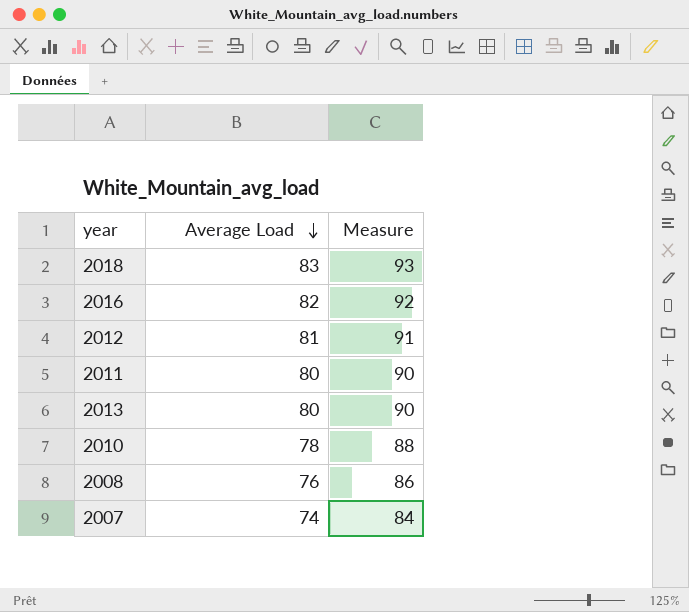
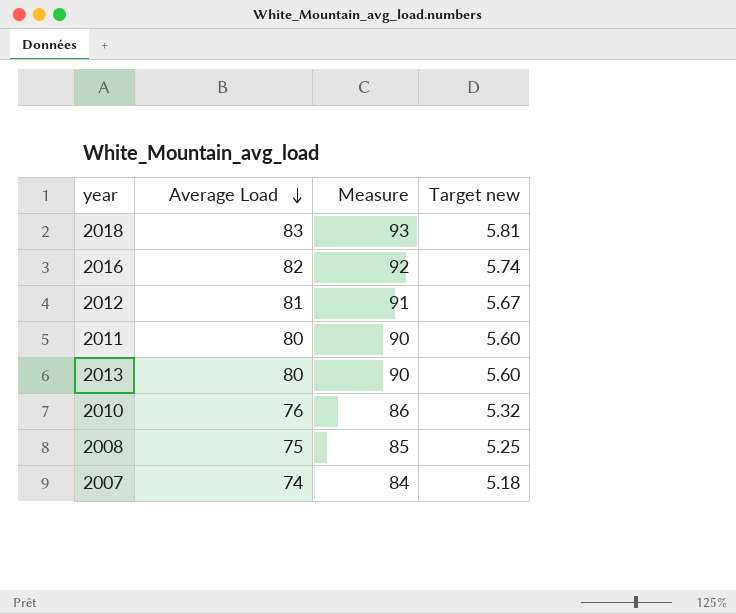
column Target new | formula: none -> [Average Load] * 0.07
2010 | Average Load: 78 -> 76
2010 | Measure: 88 -> 86
2008 | Average Load: 76 -> 75
2008 | Measure: 86 -> 85

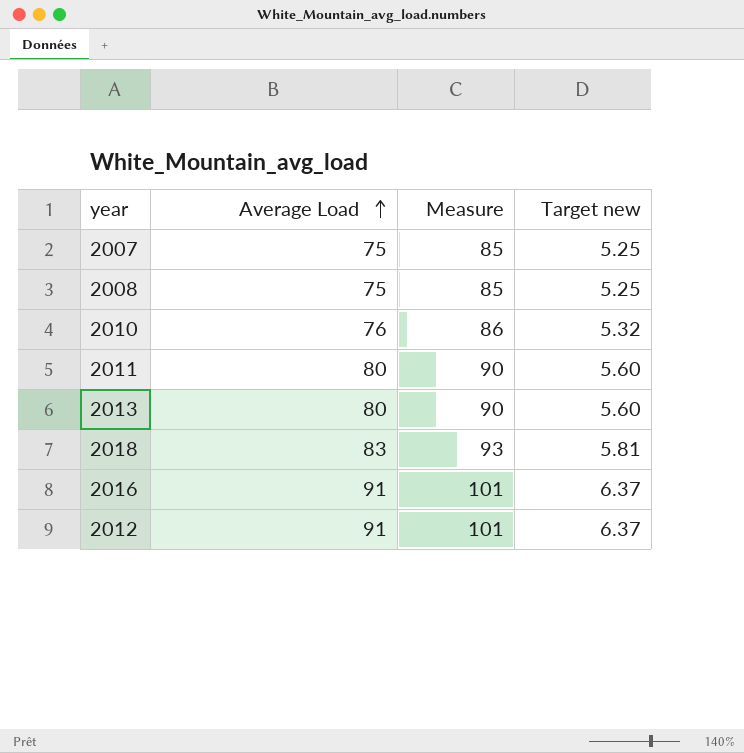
row order: Average Load descending -> Average Load ascending
2007 | Average Load: 74 -> 75
2007 | Measure: 84 -> 85
2007 | Target new: 5.18 -> 5.25
2016 | Average Load: 82 -> 91
2016 | Measure: 92 -> 101
2016 | Target new: 5.74 -> 6.37
2012 | Average Load: 81 -> 91
2012 | Measure: 91 -> 101
2012 | Target new: 5.67 -> 6.37

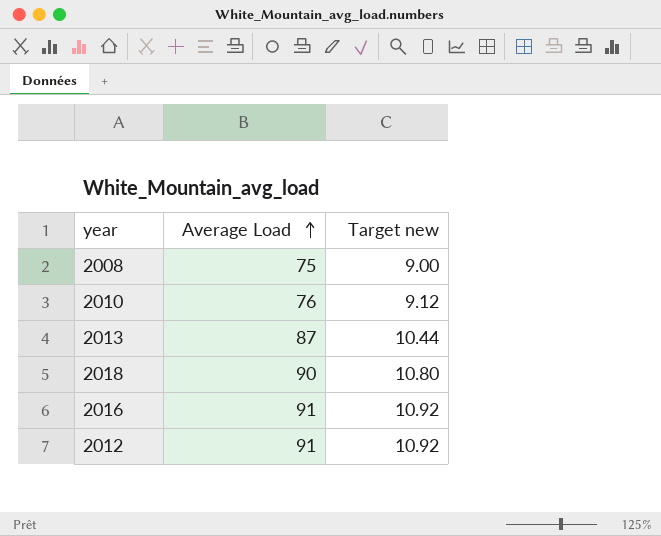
column Measure | formula: [Average Load] + 10 -> none
column Target new | formula: [Average Load] * 0.07 -> [Average Load] * 0.12
row 2007: 75 | 85 | 5.25 -> none
row 2011: 80 | 90 | 5.60 -> none
2013 | Average Load: 80 -> 87
2018 | Average Load: 83 -> 90

